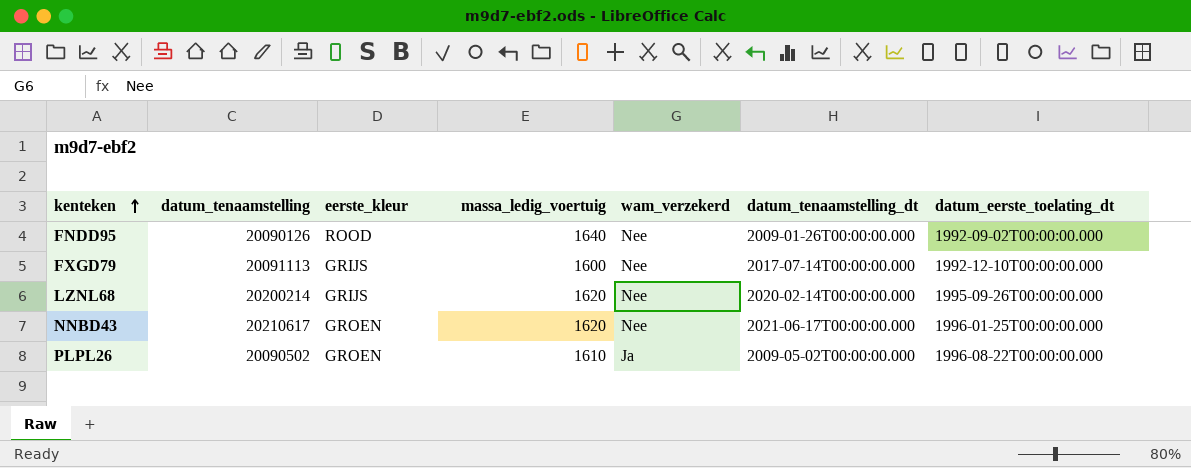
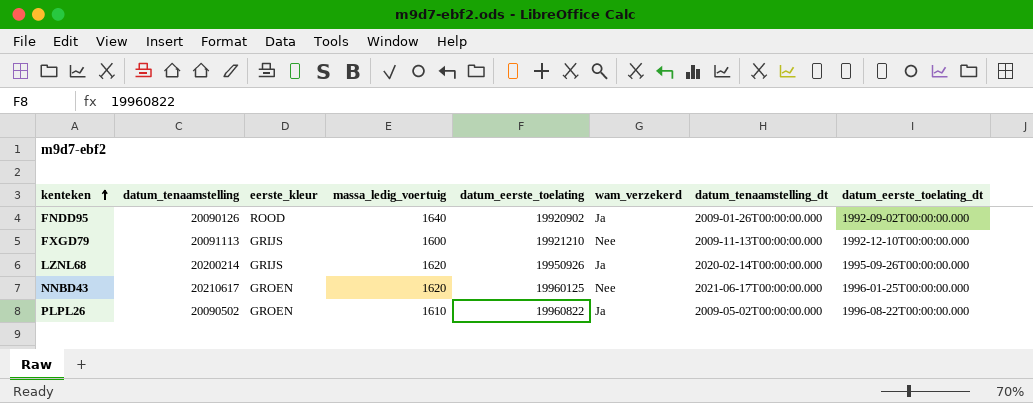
column datum_eerste_toelating | position: none -> 5
FNDD95 | wam_verzekerd: Nee -> Ja
FXGD79 | datum_tenaamstelling_dt: 2017-07-14T00:00:00.000 -> 2009-11-13T00:00:00.000
LZNL68 | wam_verzekerd: Nee -> Ja

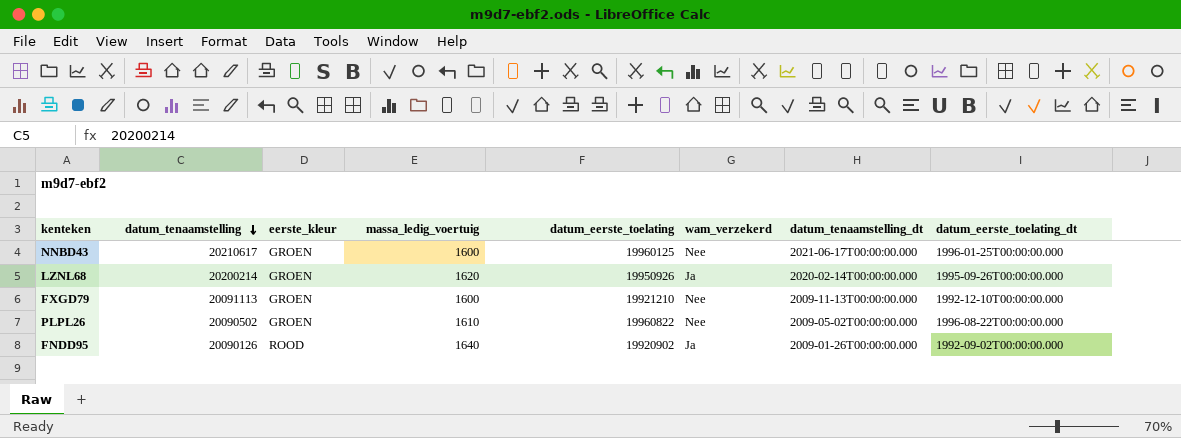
row order: kenteken ascending -> datum_tenaamstelling descending
NNBD43 | massa_ledig_voertuig: 1620 -> 1600
LZNL68 | eerste_kleur: GRIJS -> GROEN
FXGD79 | eerste_kleur: GRIJS -> GROEN
PLPL26 | wam_verzekerd: Ja -> Nee

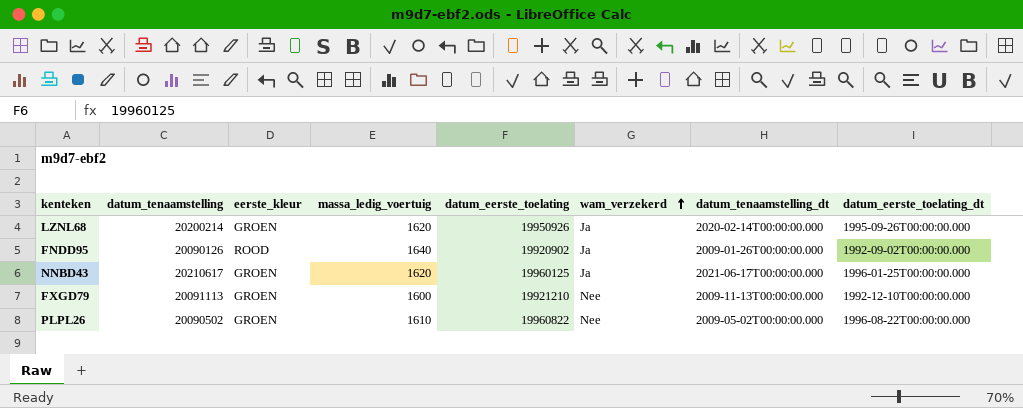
row order: datum_tenaamstelling descending -> wam_verzekerd ascending
NNBD43 | massa_ledig_voertuig: 1600 -> 1620
NNBD43 | wam_verzekerd: Nee -> Ja

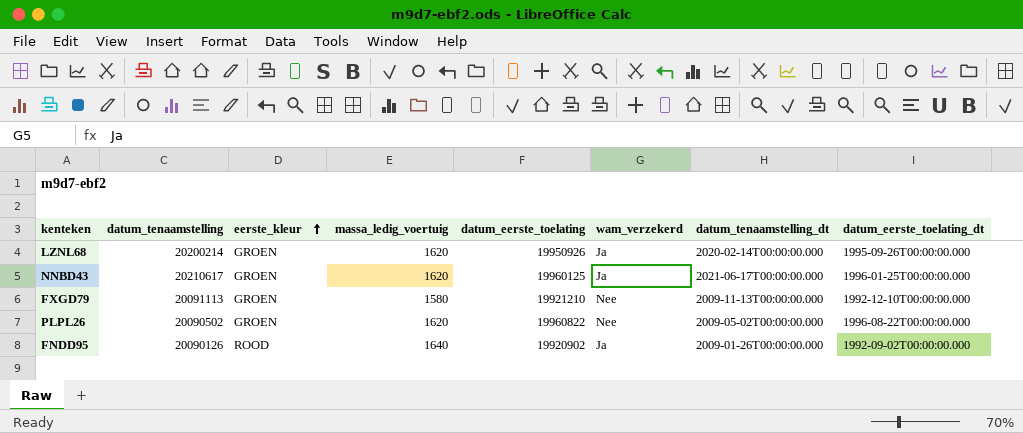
row order: wam_verzekerd ascending -> eerste_kleur ascending
FXGD79 | massa_ledig_voertuig: 1600 -> 1580
PLPL26 | massa_ledig_voertuig: 1610 -> 1620

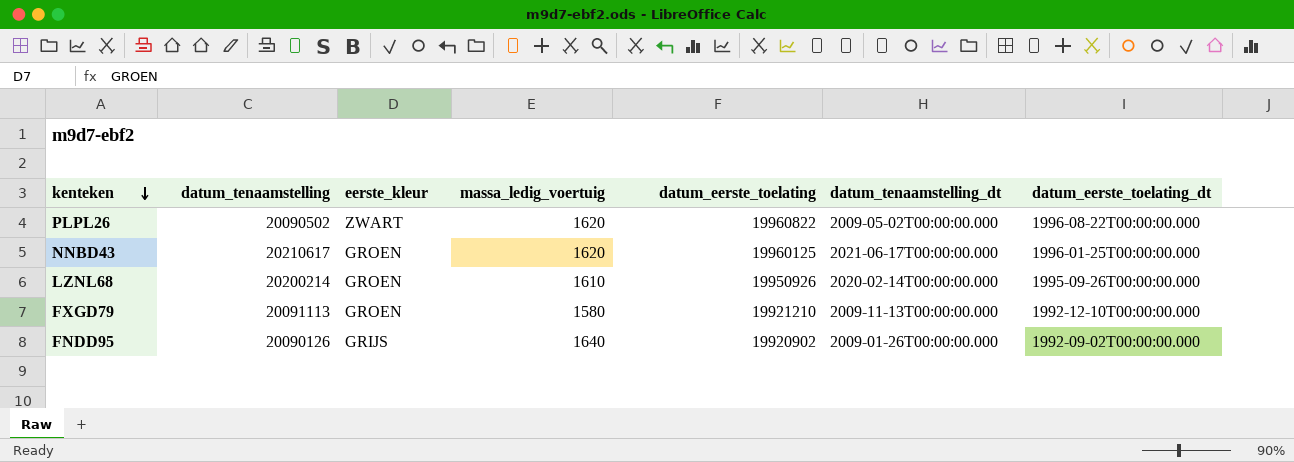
row order: eerste_kleur ascending -> kenteken descending
column wam_verzekerd | position: 6 -> none
PLPL26 | eerste_kleur: GROEN -> ZWART
LZNL68 | massa_ledig_voertuig: 1620 -> 1610
FNDD95 | eerste_kleur: ROOD -> GRIJS

